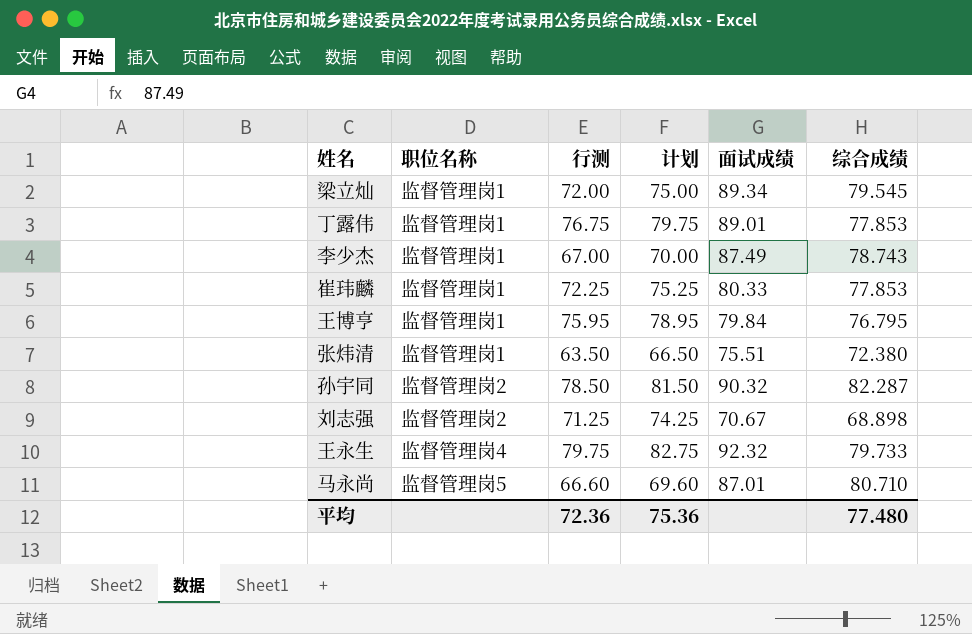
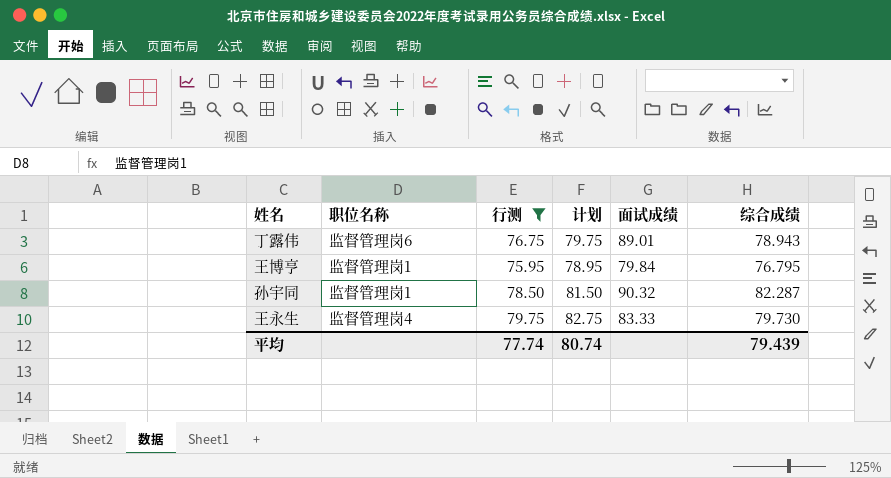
filter: none -> 行测 >= 75.95
丁露伟 | 职位名称: 监督管理岗1 -> 监督管理岗6
丁露伟 | 综合成绩: 77.853 -> 78.943
孙宇同 | 职位名称: 监督管理岗2 -> 监督管理岗1
王永生 | 面试成绩: 92.32 -> 83.33
王永生 | 综合成绩: 79.733 -> 79.730
平均 | 行测: 72.36 -> 77.74
平均 | 计划: 75.36 -> 80.74
平均 | 综合成绩: 77.480 -> 79.439

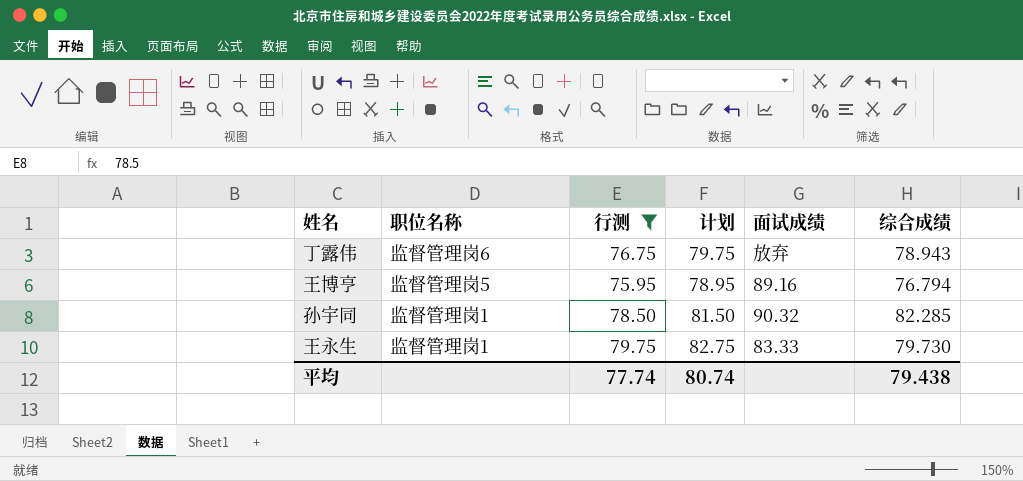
丁露伟 | 面试成绩: 89.01 -> 放弃
王博亨 | 职位名称: 监督管理岗1 -> 监督管理岗5
王博亨 | 面试成绩: 79.84 -> 89.16
王博亨 | 综合成绩: 76.795 -> 76.794
孙宇同 | 综合成绩: 82.287 -> 82.285
王永生 | 职位名称: 监督管理岗4 -> 监督管理岗1
平均 | 综合成绩: 79.439 -> 79.438

